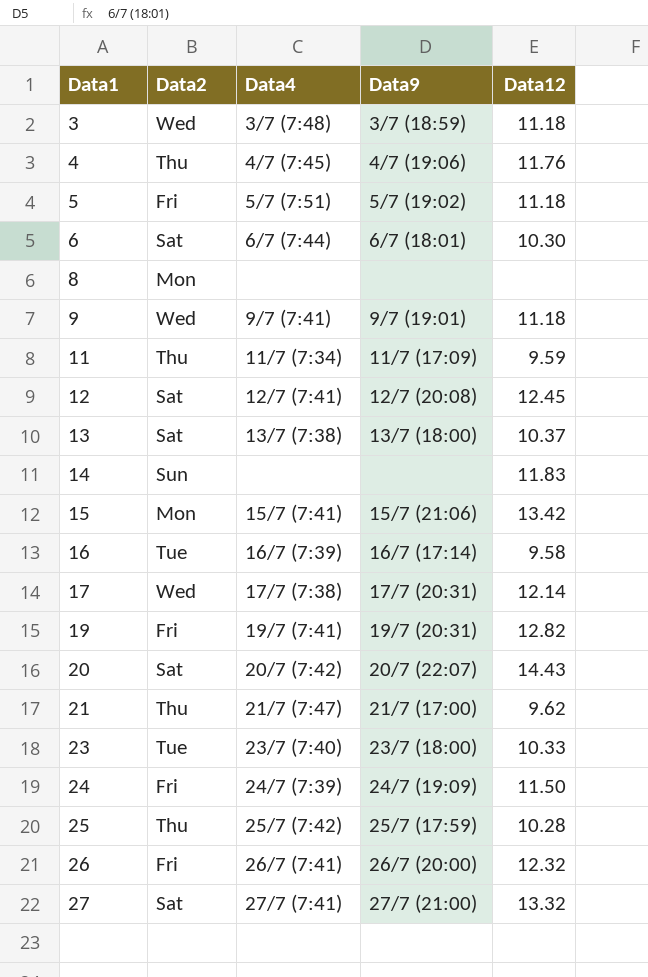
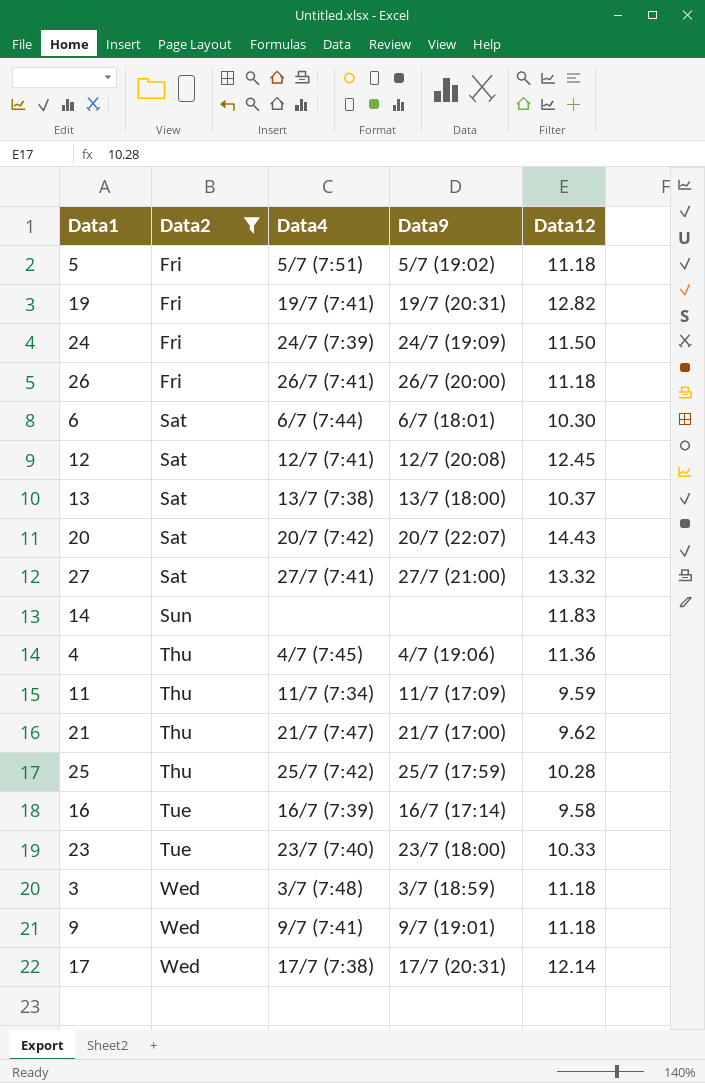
filter: none -> Data2 != Mon
row order: Data1 ascending -> Data2 ascending
26 | Data12: 12.32 -> 11.18
4 | Data12: 11.76 -> 11.36

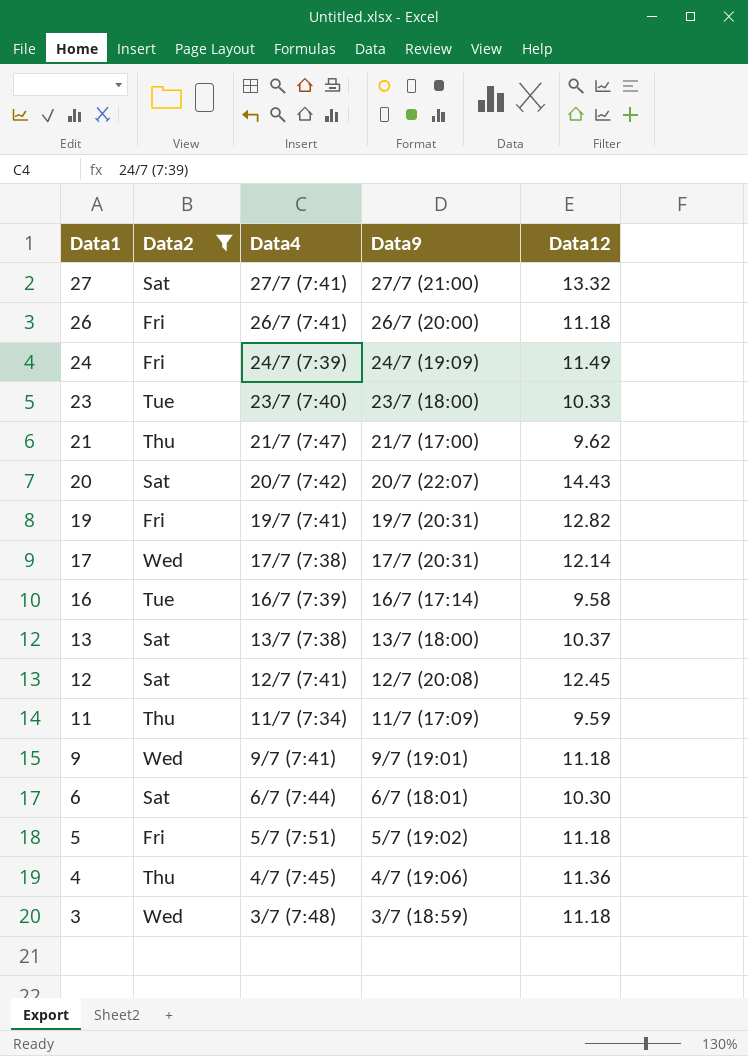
row order: Data2 ascending -> Data1 descending
row 14: Sun | none | none | 11.83 -> none
row 25: Thu | 25/7 (7:42) | 25/7 (17:59) | 10.28 -> none
24 | Data12: 11.50 -> 11.49

